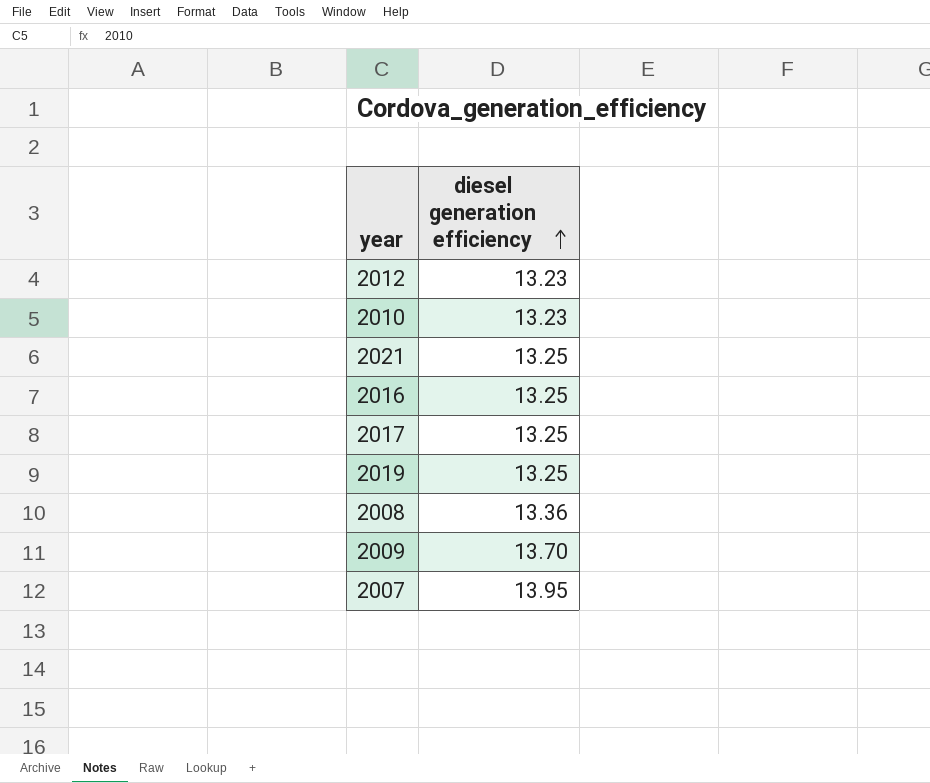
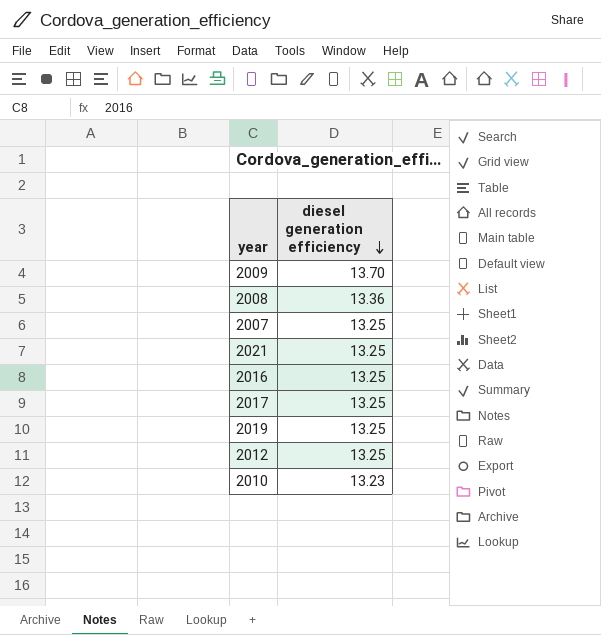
row order: diesel generation efficiency ascending -> diesel generation efficiency descending
2007 | diesel generation efficiency: 13.95 -> 13.25
2012 | diesel generation efficiency: 13.23 -> 13.25

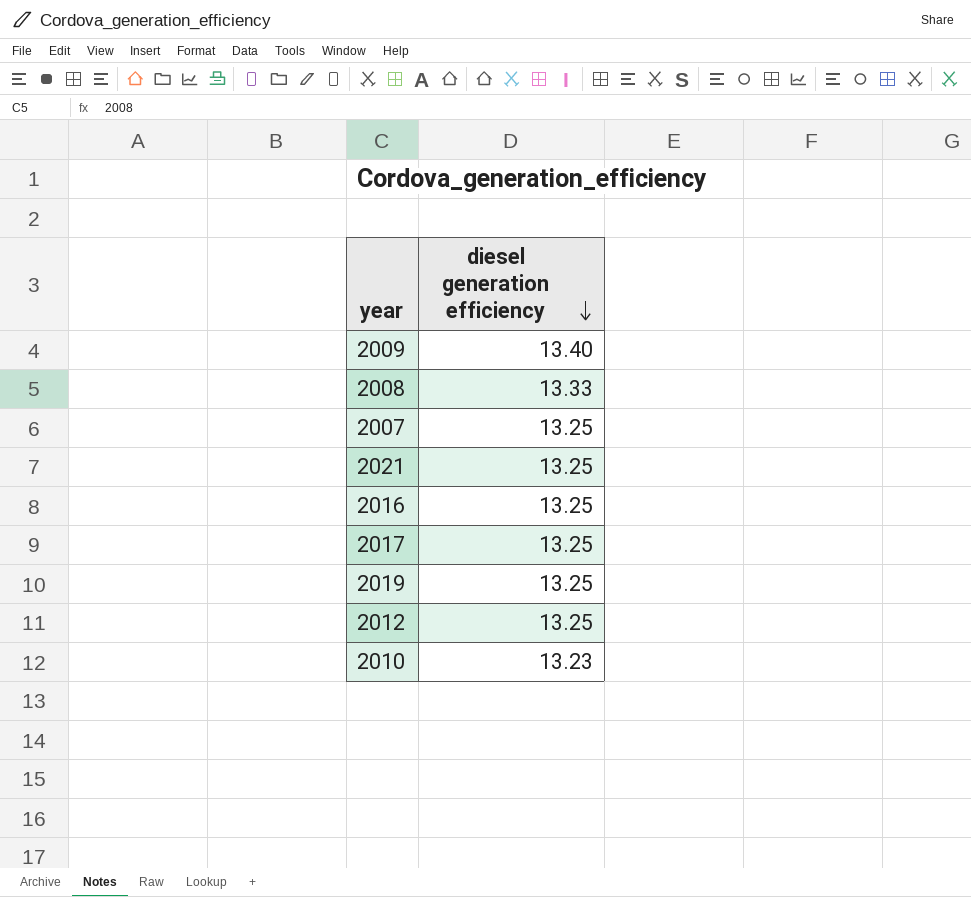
2009 | diesel generation efficiency: 13.70 -> 13.40
2008 | diesel generation efficiency: 13.36 -> 13.33

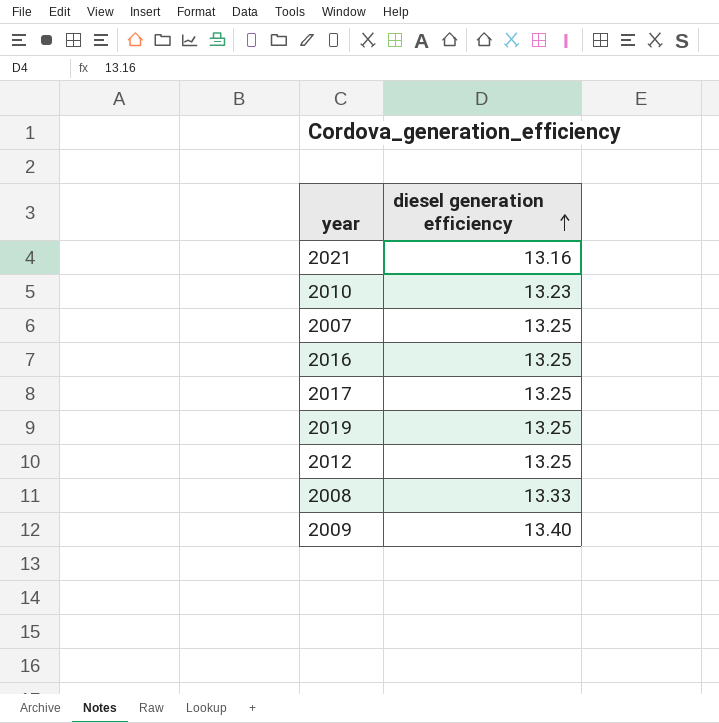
row order: diesel generation efficiency descending -> diesel generation efficiency ascending
2021 | diesel generation efficiency: 13.25 -> 13.16

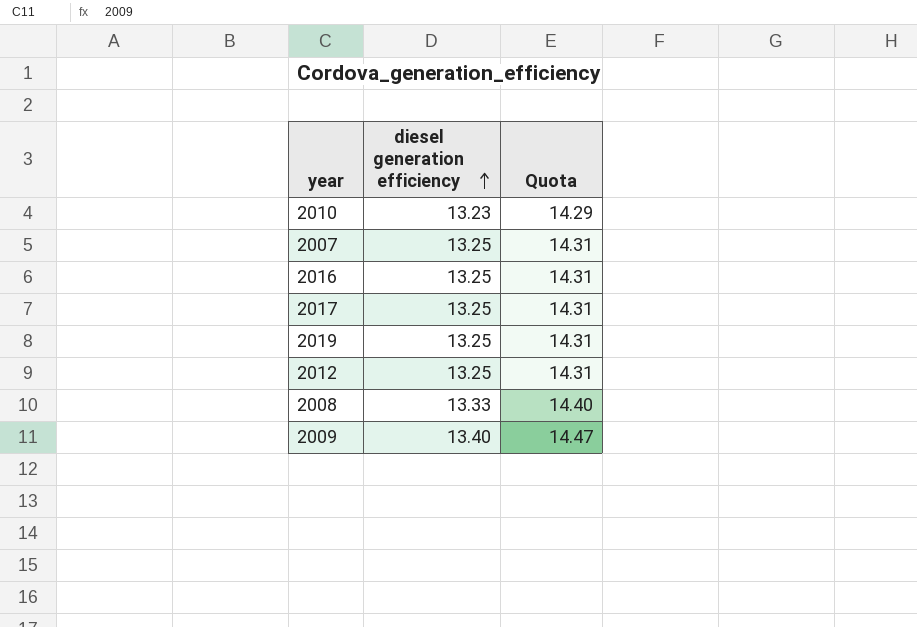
column Quota | formula: none -> [diesel generation efficiency] * 1.08
row 2021: 13.16 -> none

